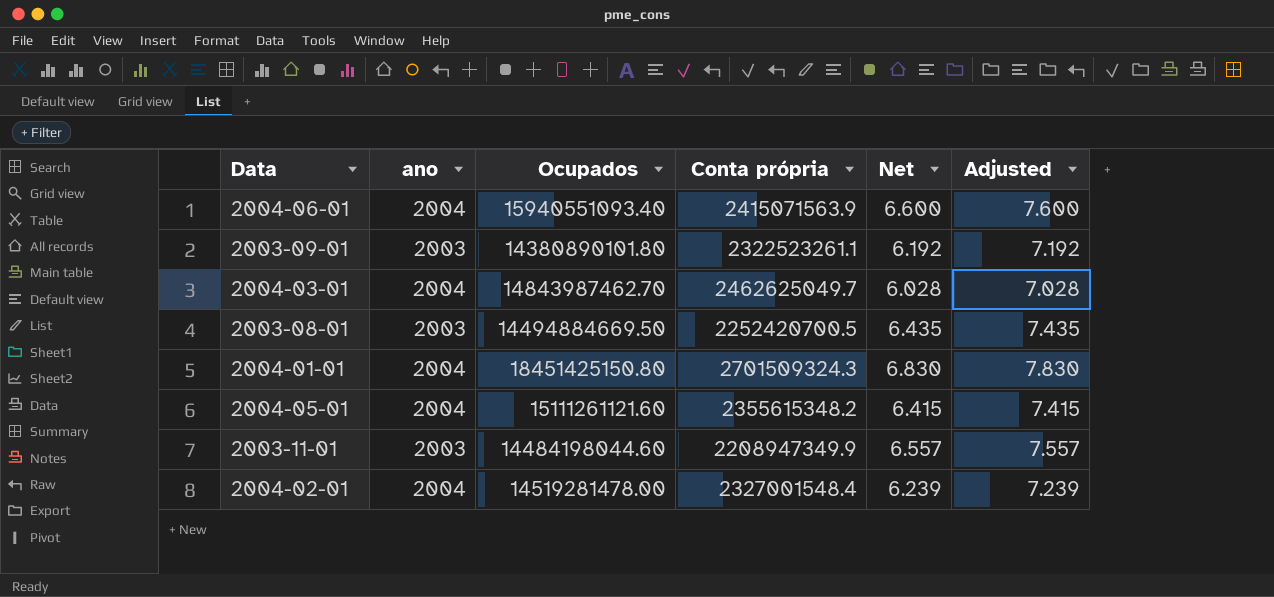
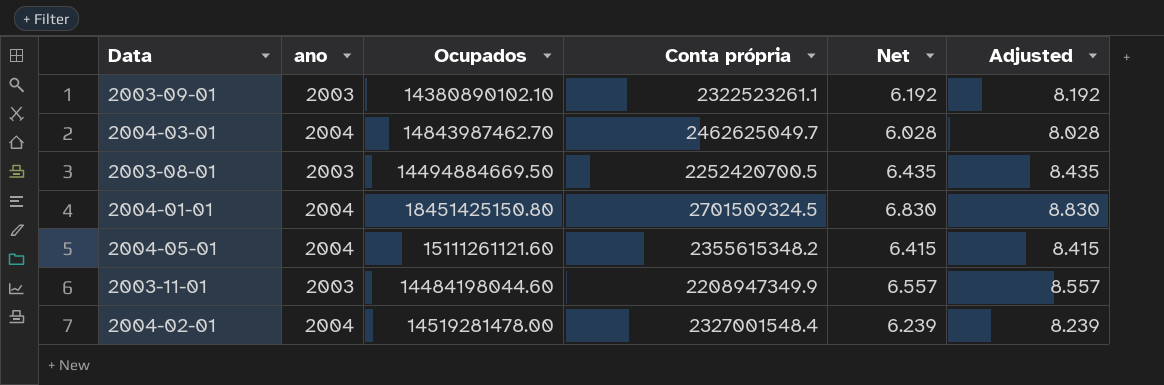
column Adjusted | formula: [Net] + 1 -> [Net] + 2
row 2004-06-01: 2004 | 15940551093.40 | 2415071563.9 | 6.600 | 7.600 -> none
2003-09-01 | Ocupados: 14380890101.80 -> 14380890102.10
2004-01-01 | Conta própria: 2701509324.3 -> 2701509324.5

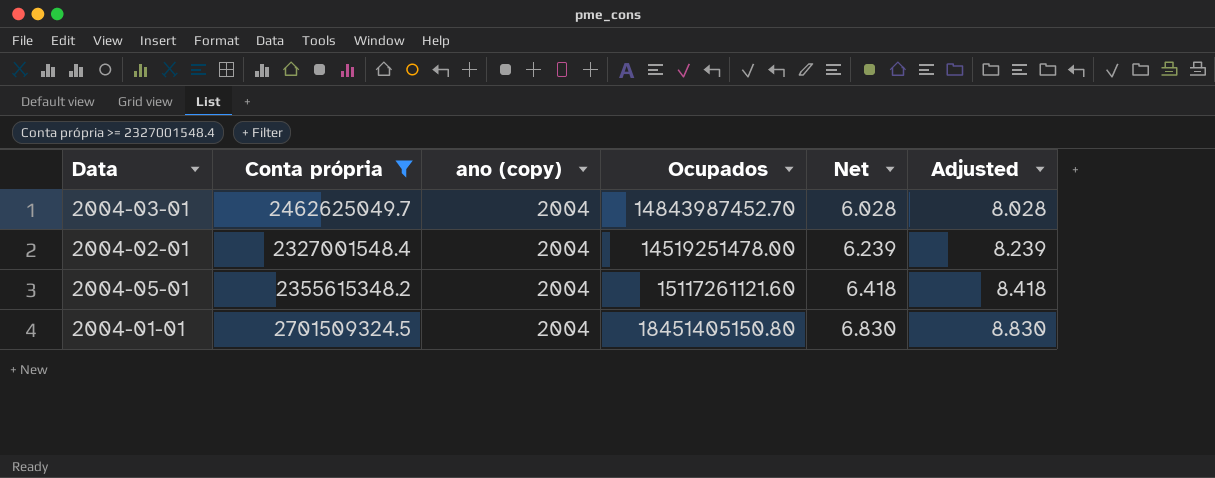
filter: none -> Conta própria >= 2327001548.4
row order: none -> Net ascending
column Conta própria | position: 4 -> 2
column name: ano -> ano (copy)
2004-03-01 | Ocupados: 14843987462.70 -> 14843987452.70
2004-02-01 | Ocupados: 14519281478.00 -> 14519251478.00
2004-05-01 | Ocupados: 15111261121.60 -> 15117261121.60
2004-05-01 | Net: 6.415 -> 6.418
2004-05-01 | Adjusted: 8.415 -> 8.418
2004-01-01 | Ocupados: 18451425150.80 -> 18451405150.80

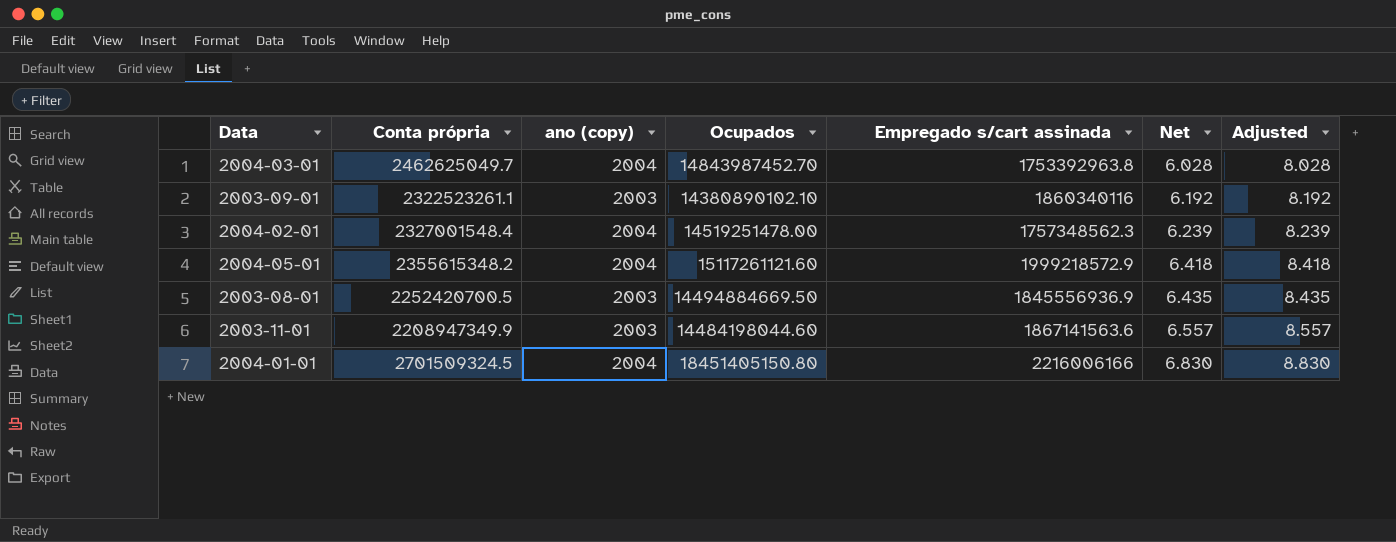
filter: Conta própria >= 2327001548.4 -> none
column Empregado s/cart assinada | position: none -> 5

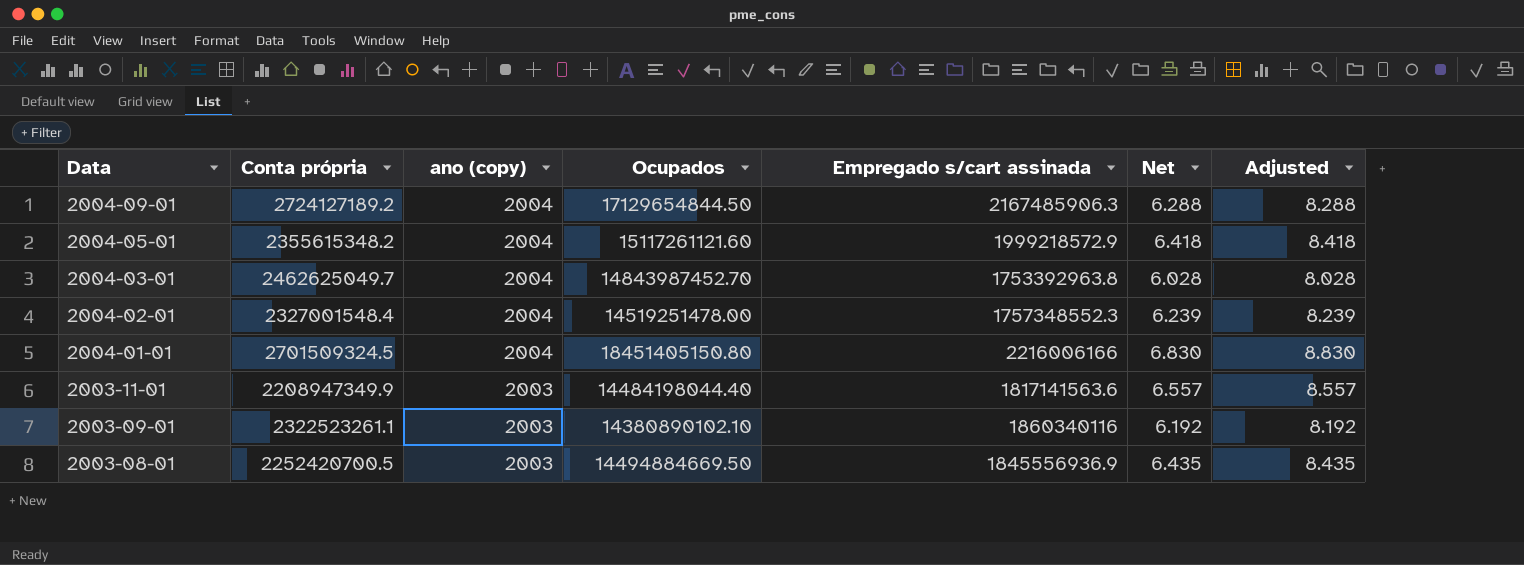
row order: Net ascending -> Data descending
row 2004-09-01: none -> 2724127189.2 | 2004 | 17129654844.50 | 2167485906.3 | 6.288 | 8.288
2004-02-01 | Empregado s/cart assinada: 1757348562.3 -> 1757348552.3
2003-11-01 | Ocupados: 14484198044.60 -> 14484198044.40
2003-11-01 | Empregado s/cart assinada: 1867141563.6 -> 1817141563.6

